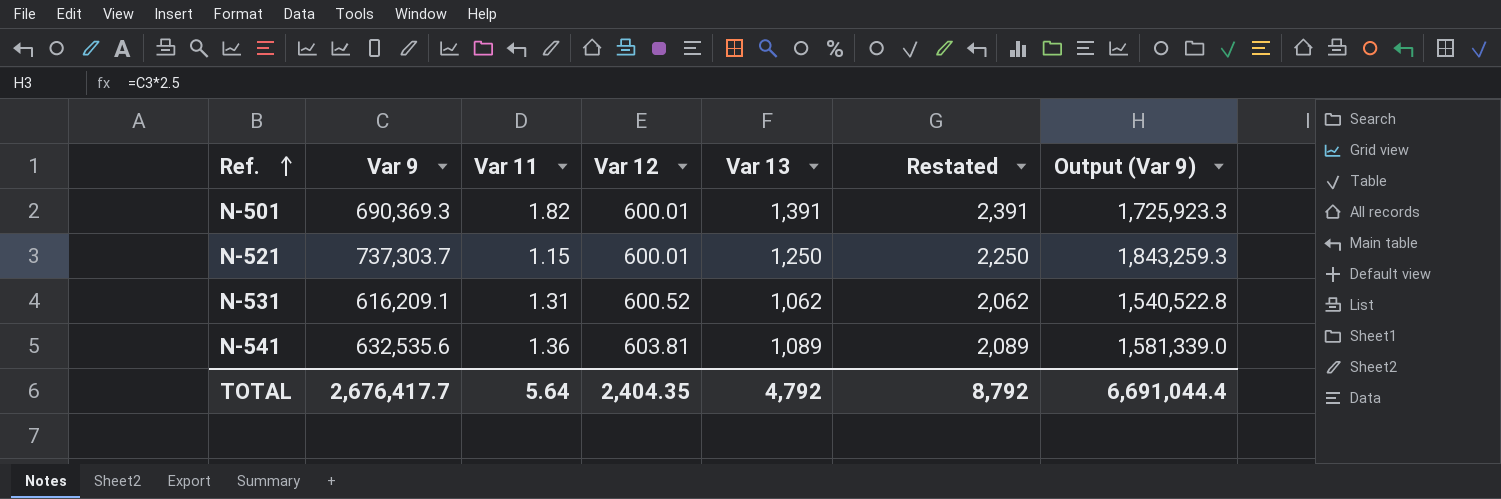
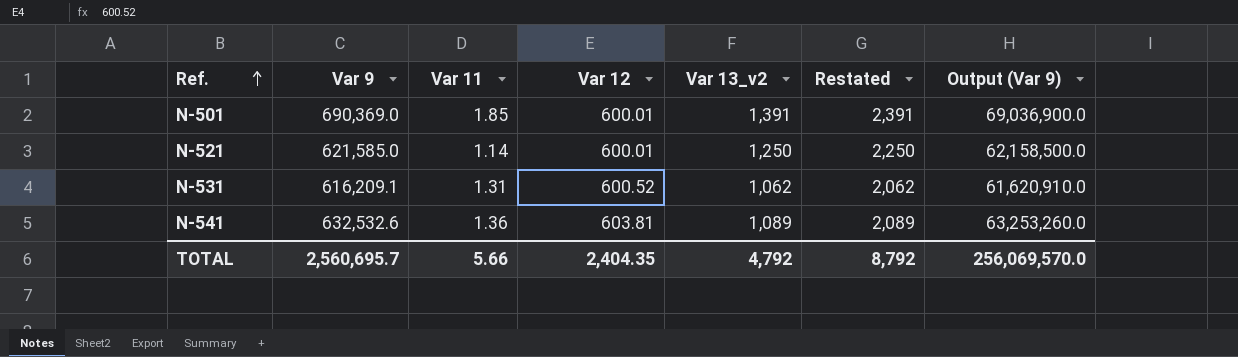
column name: Var 13 -> Var 13_v2
column Output (Var 9) | formula: [Var 9] * 2.5 -> [Var 9] * 100
N-501 | Var 9: 690,369.3 -> 690,369.0
N-501 | Var 11: 1.82 -> 1.85
N-521 | Var 9: 737,303.7 -> 621,585.0
N-521 | Var 11: 1.15 -> 1.14
N-541 | Var 9: 632,535.6 -> 632,532.6
TOTAL | Var 9: 2,676,417.7 -> 2,560,695.7
TOTAL | Var 11: 5.64 -> 5.66
TOTAL | Output (Var 9): 6,691,044.4 -> 256,069,570.0

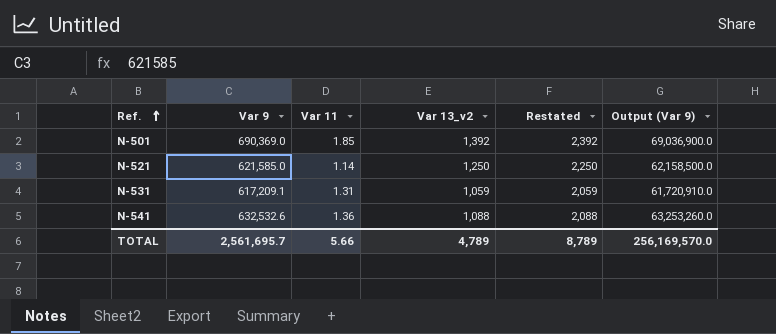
column Var 12 | position: 4 -> none
N-501 | Var 13_v2: 1,391 -> 1,392
N-501 | Restated: 2,391 -> 2,392
N-531 | Var 9: 616,209.1 -> 617,209.1
N-531 | Var 13_v2: 1,062 -> 1,059
N-531 | Restated: 2,062 -> 2,059
N-531 | Output (Var 9): 61,620,910.0 -> 61,720,910.0
N-541 | Var 13_v2: 1,089 -> 1,088
N-541 | Restated: 2,089 -> 2,088
TOTAL | Var 9: 2,560,695.7 -> 2,561,695.7
TOTAL | Var 13_v2: 4,792 -> 4,789
TOTAL | Restated: 8,792 -> 8,789
TOTAL | Output (Var 9): 256,069,570.0 -> 256,169,570.0

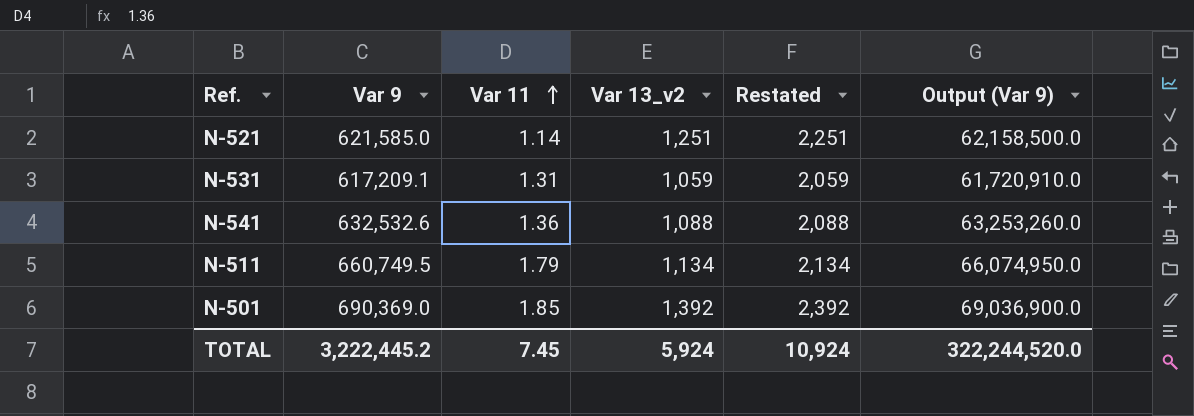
row order: Ref. ascending -> Var 11 ascending
N-521 | Var 13_v2: 1,250 -> 1,251
N-521 | Restated: 2,250 -> 2,251
row N-511: none -> 660,749.5 | 1.79 | 1,134 | 2,134 | 66,074,950.0
TOTAL | Var 9: 2,561,695.7 -> 3,222,445.2
TOTAL | Var 11: 5.66 -> 7.45
TOTAL | Var 13_v2: 4,789 -> 5,924
TOTAL | Restated: 8,789 -> 10,924
TOTAL | Output (Var 9): 256,169,570.0 -> 322,244,520.0

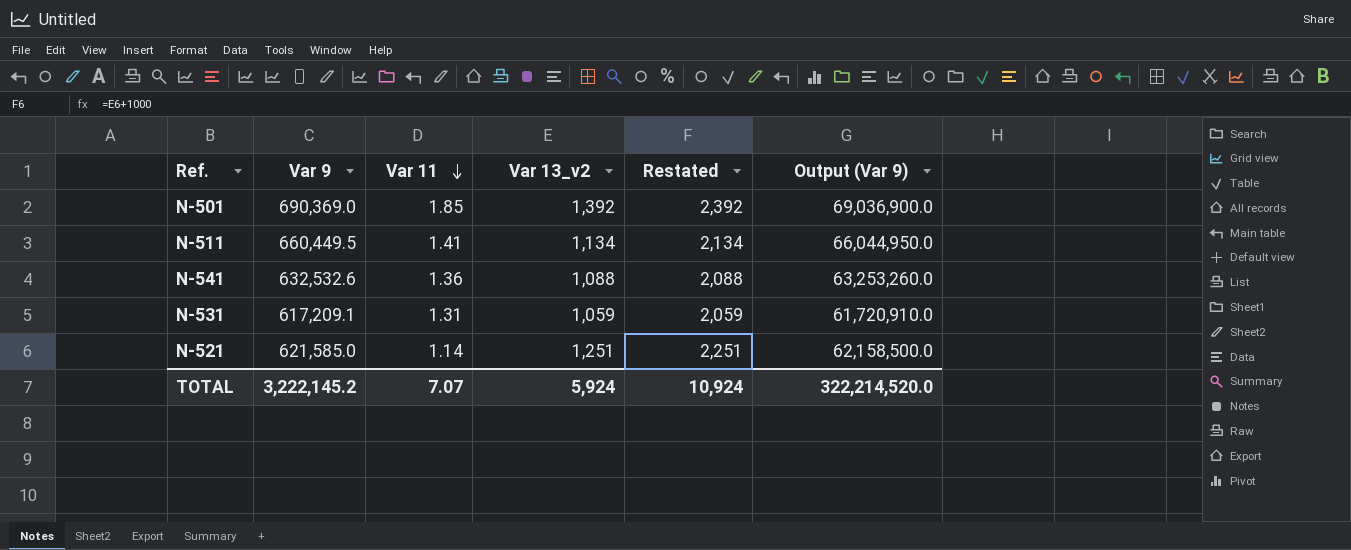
row order: Var 11 ascending -> Var 11 descending
N-511 | Var 9: 660,749.5 -> 660,449.5
N-511 | Var 11: 1.79 -> 1.41
N-511 | Output (Var 9): 66,074,950.0 -> 66,044,950.0
TOTAL | Var 9: 3,222,445.2 -> 3,222,145.2
TOTAL | Var 11: 7.45 -> 7.07
TOTAL | Output (Var 9): 322,244,520.0 -> 322,214,520.0

